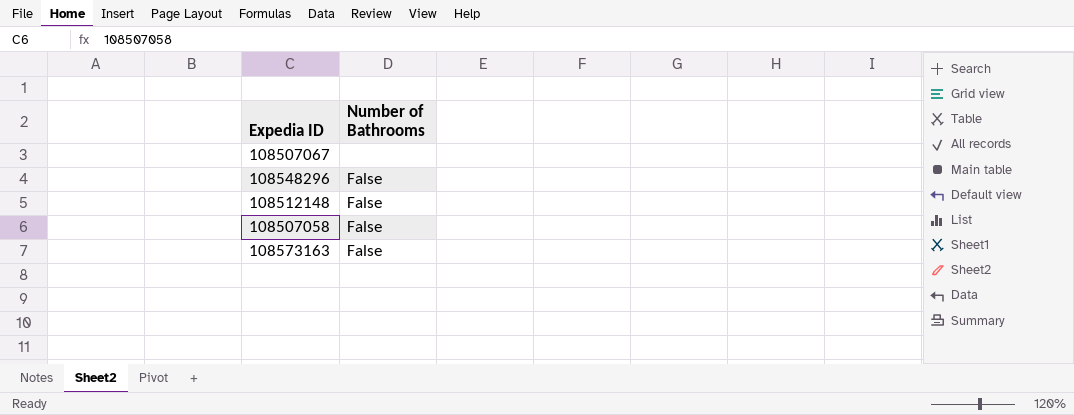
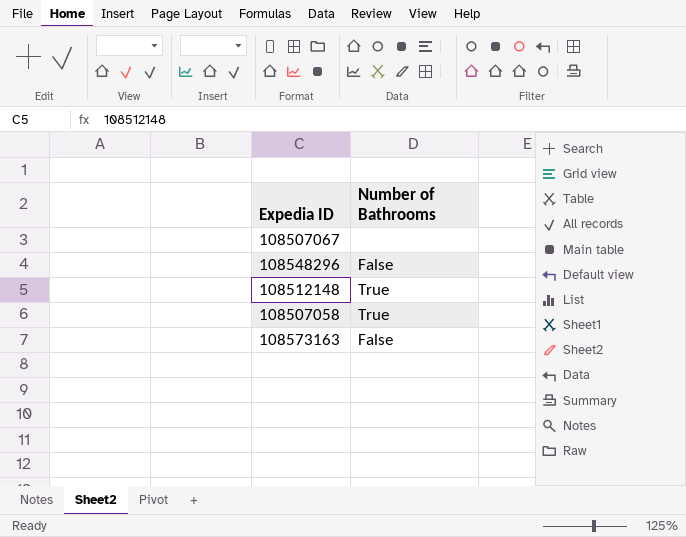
108512148 | Number of Bathrooms: False -> True
108507058 | Number of Bathrooms: False -> True

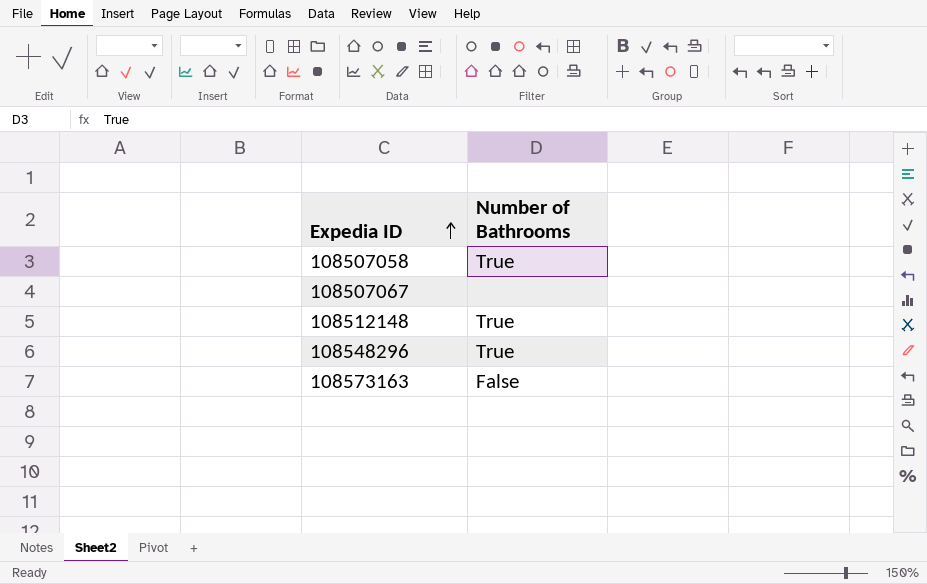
row order: none -> Expedia ID ascending
108548296 | Number of Bathrooms: False -> True

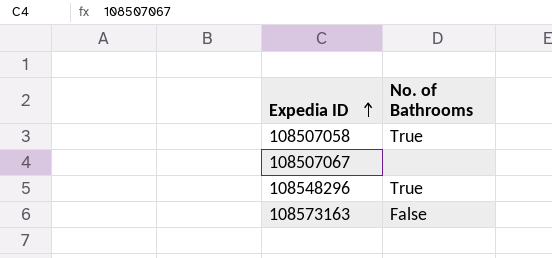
column name: Number of Bathrooms -> No. of Bathrooms
row 108512148: True -> none

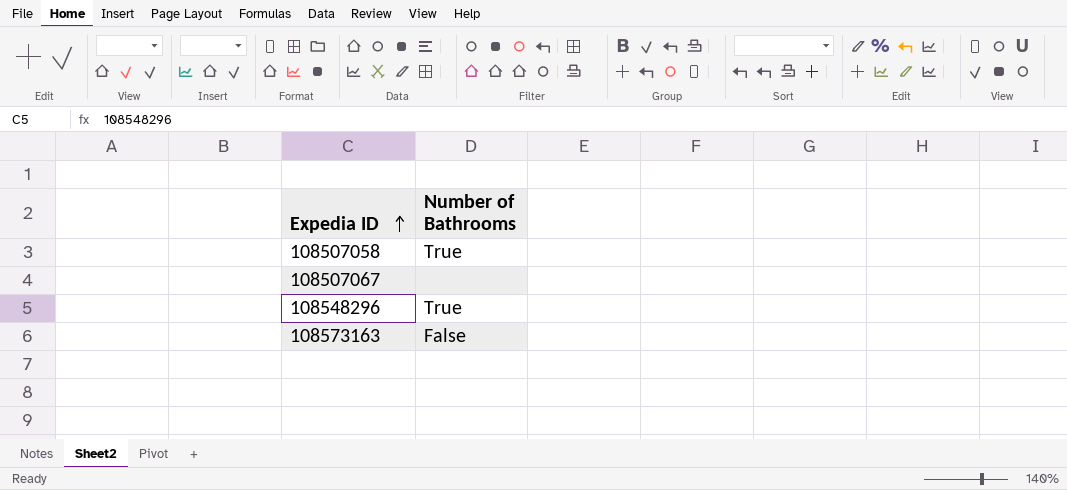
column name: No. of Bathrooms -> Number of Bathrooms

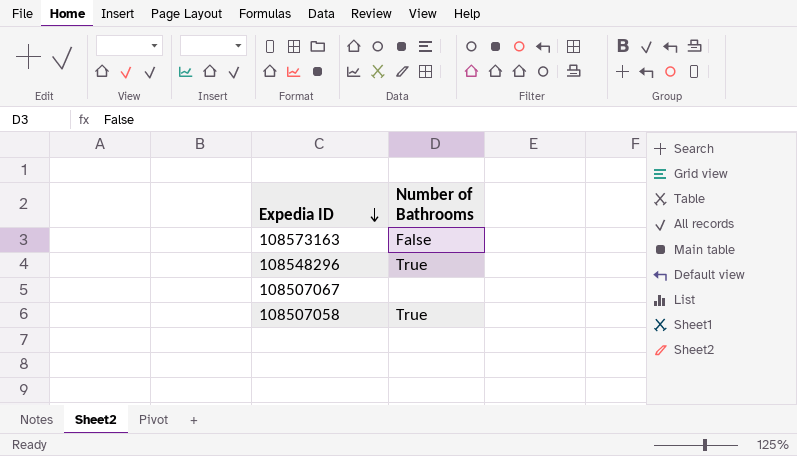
row order: Expedia ID ascending -> Expedia ID descending

